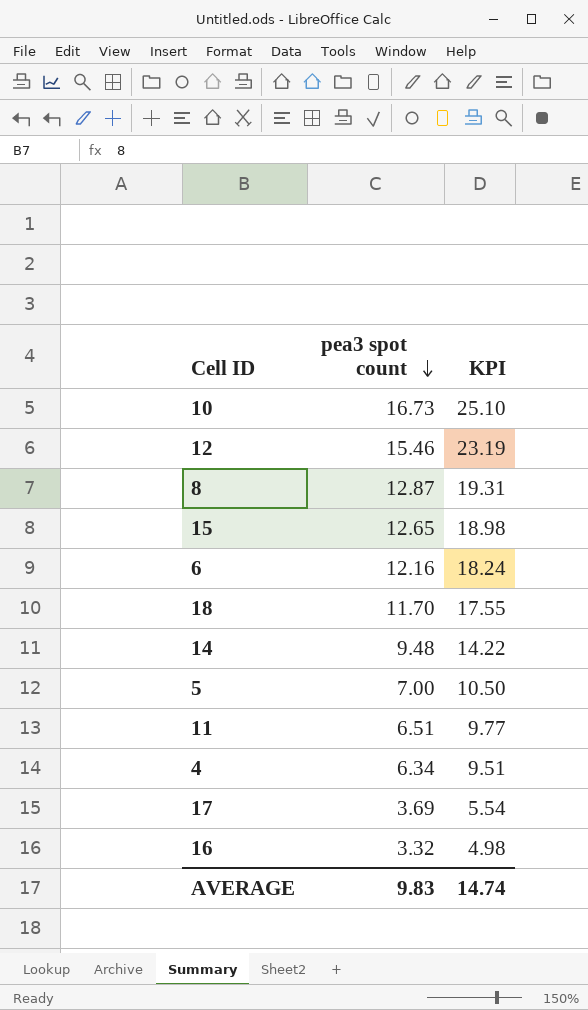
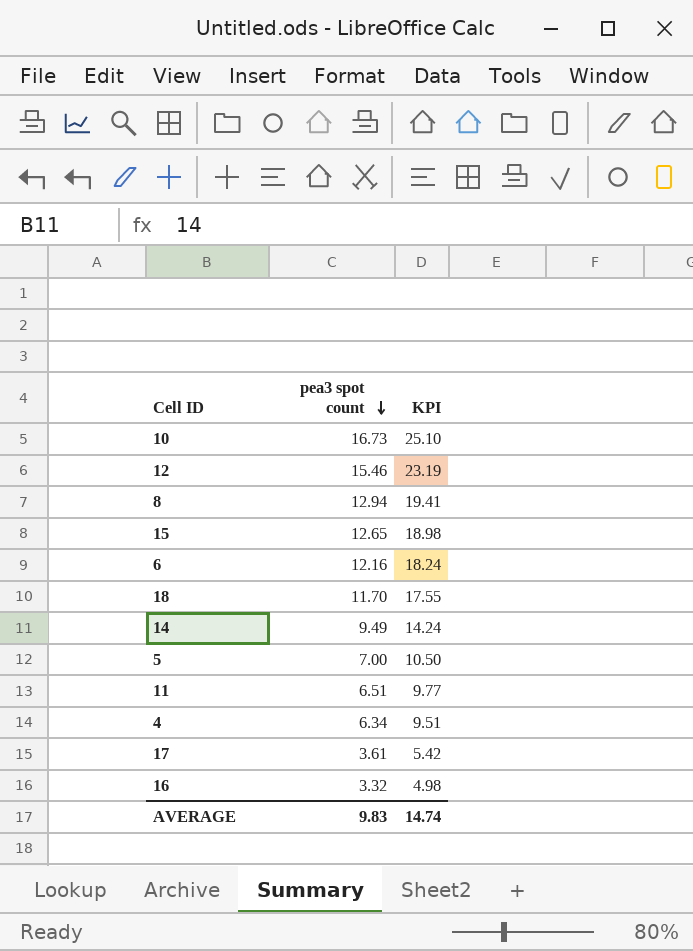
8 | pea3 spot count: 12.87 -> 12.94
8 | KPI: 19.31 -> 19.41
14 | pea3 spot count: 9.48 -> 9.49
14 | KPI: 14.22 -> 14.24
17 | pea3 spot count: 3.69 -> 3.61
17 | KPI: 5.54 -> 5.42

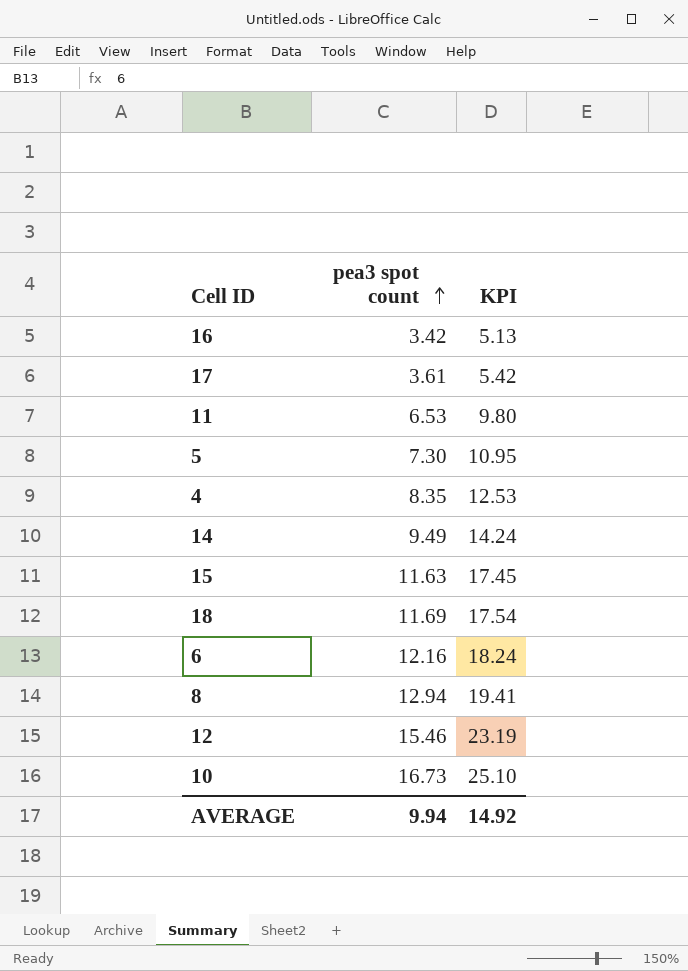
row order: pea3 spot count descending -> pea3 spot count ascending
16 | pea3 spot count: 3.32 -> 3.42
16 | KPI: 4.98 -> 5.13
11 | pea3 spot count: 6.51 -> 6.53
11 | KPI: 9.77 -> 9.80
5 | pea3 spot count: 7.00 -> 7.30
5 | KPI: 10.50 -> 10.95
4 | pea3 spot count: 6.34 -> 8.35
4 | KPI: 9.51 -> 12.53
15 | pea3 spot count: 12.65 -> 11.63
15 | KPI: 18.98 -> 17.45
18 | pea3 spot count: 11.70 -> 11.69
18 | KPI: 17.55 -> 17.54
AVERAGE | pea3 spot count: 9.83 -> 9.94
AVERAGE | KPI: 14.74 -> 14.92

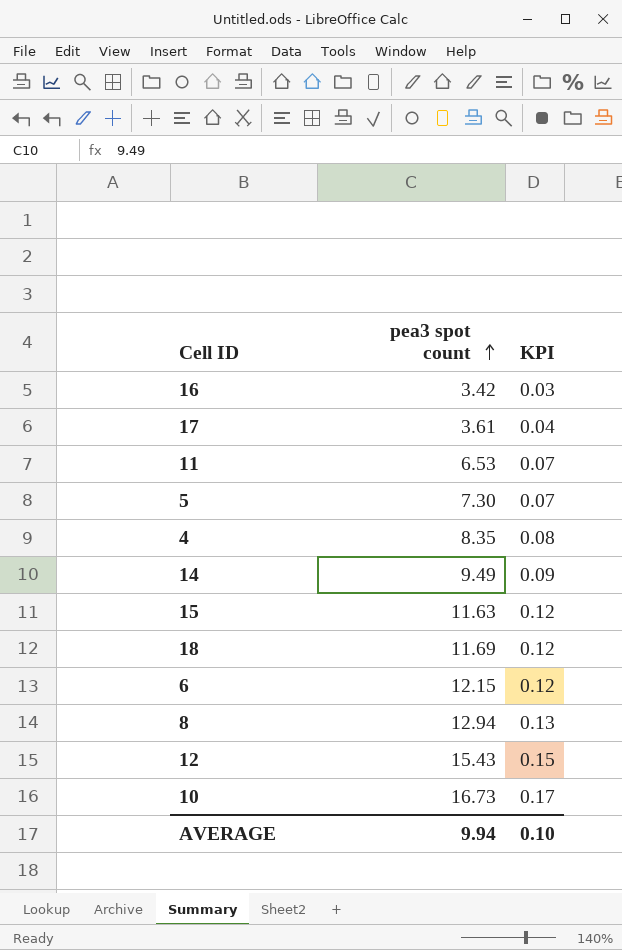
column KPI | formula: [pea3 spot count] * 1.5 -> [pea3 spot count] * 0.01
6 | pea3 spot count: 12.16 -> 12.15
12 | pea3 spot count: 15.46 -> 15.43
AVERAGE | KPI: 14.92 -> 0.10

